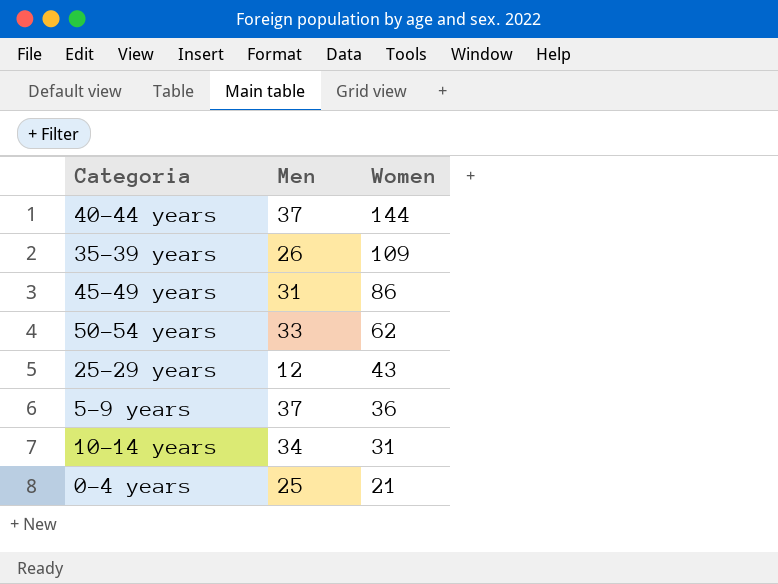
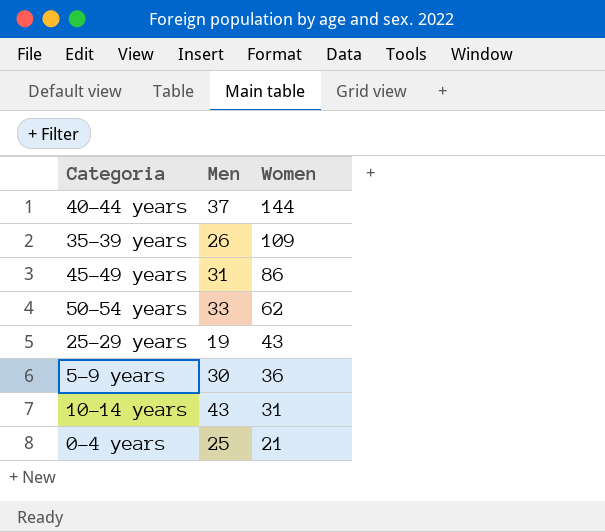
25-29 years | Men: 12 -> 19
5-9 years | Men: 37 -> 30
10-14 years | Men: 34 -> 43

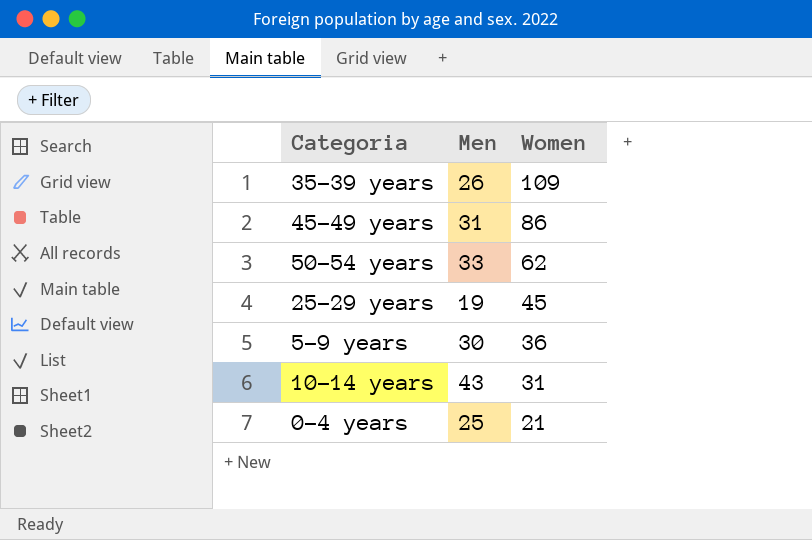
row 40-44 years: 37 | 144 -> none
25-29 years | Women: 43 -> 45

